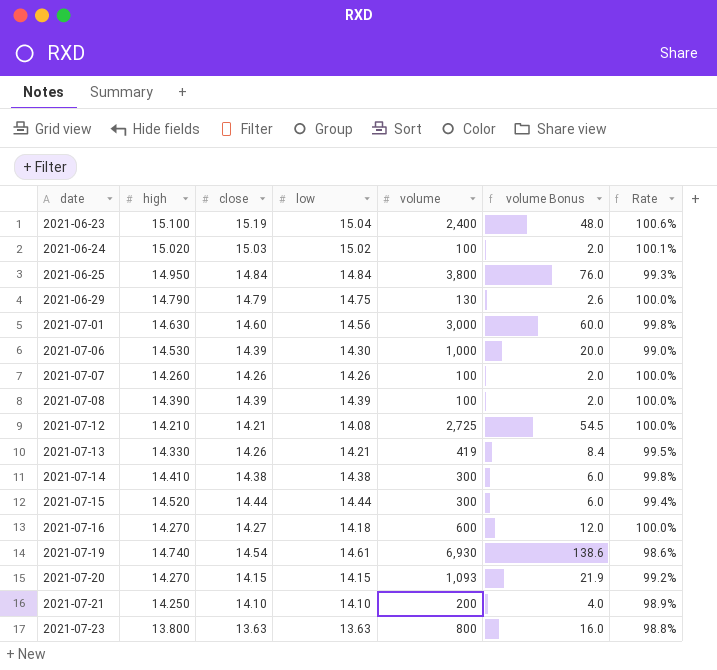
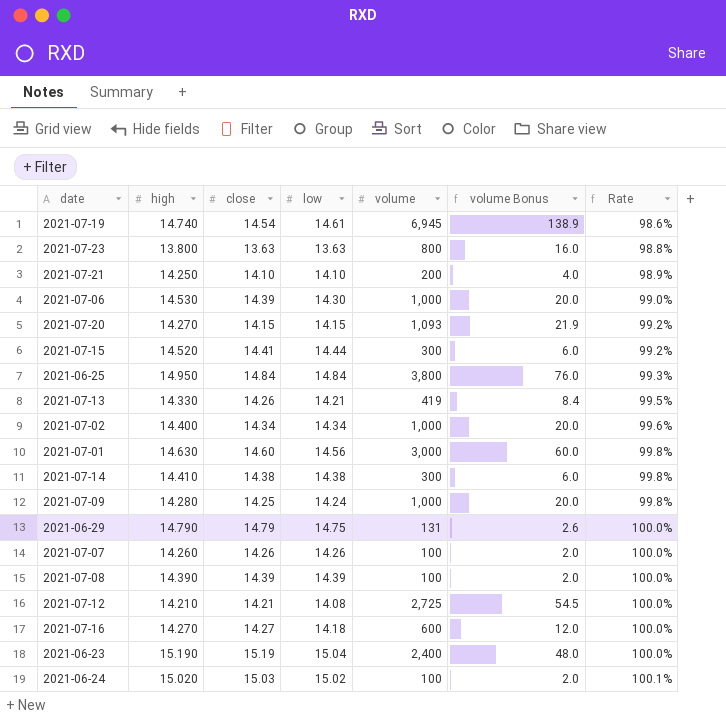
row order: date ascending -> Rate ascending
2021-07-19 | volume: 6,930 -> 6,945
2021-07-19 | volume Bonus: 138.6 -> 138.9
2021-07-15 | close: 14.44 -> 14.41
2021-07-15 | Rate: 99.4% -> 99.2%
row 2021-07-02: none -> 14.400 | 14.34 | 14.34 | 1,000 | 20.0 | 99.6%
row 2021-07-09: none -> 14.280 | 14.25 | 14.24 | 1,000 | 20.0 | 99.8%
2021-06-29 | volume: 130 -> 131
2021-06-23 | high: 15.100 -> 15.190
2021-06-23 | Rate: 100.6% -> 100.0%

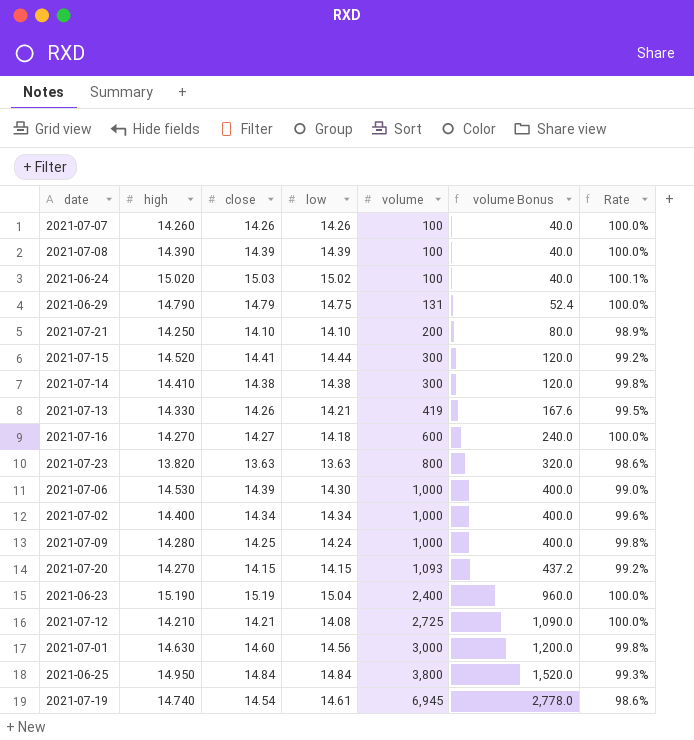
row order: Rate ascending -> volume ascending
column volume Bonus | formula: [volume] * 0.02 -> [volume] * 0.4
2021-07-23 | high: 13.800 -> 13.820
2021-07-23 | Rate: 98.8% -> 98.6%

